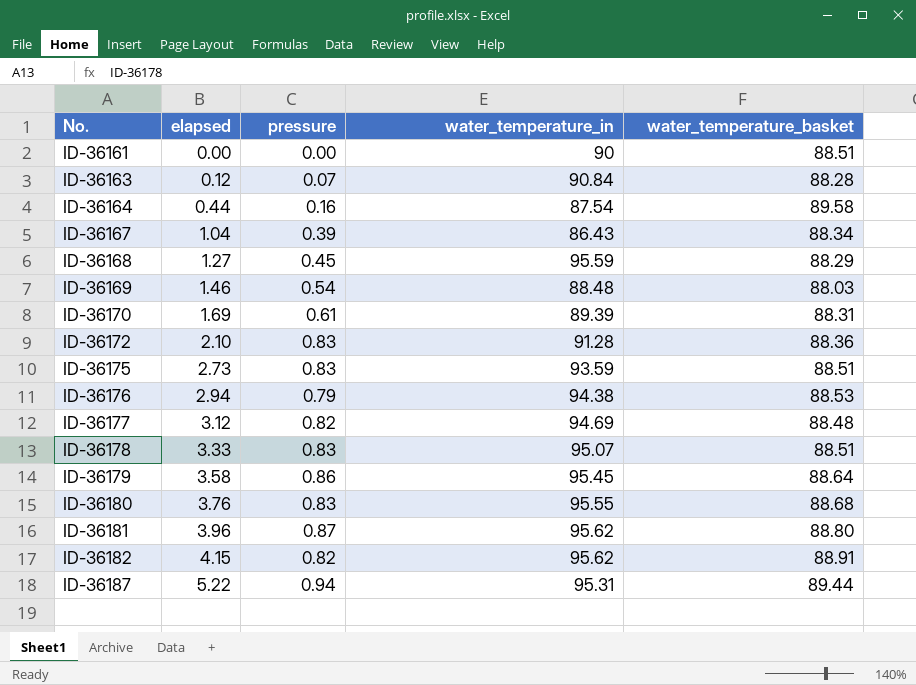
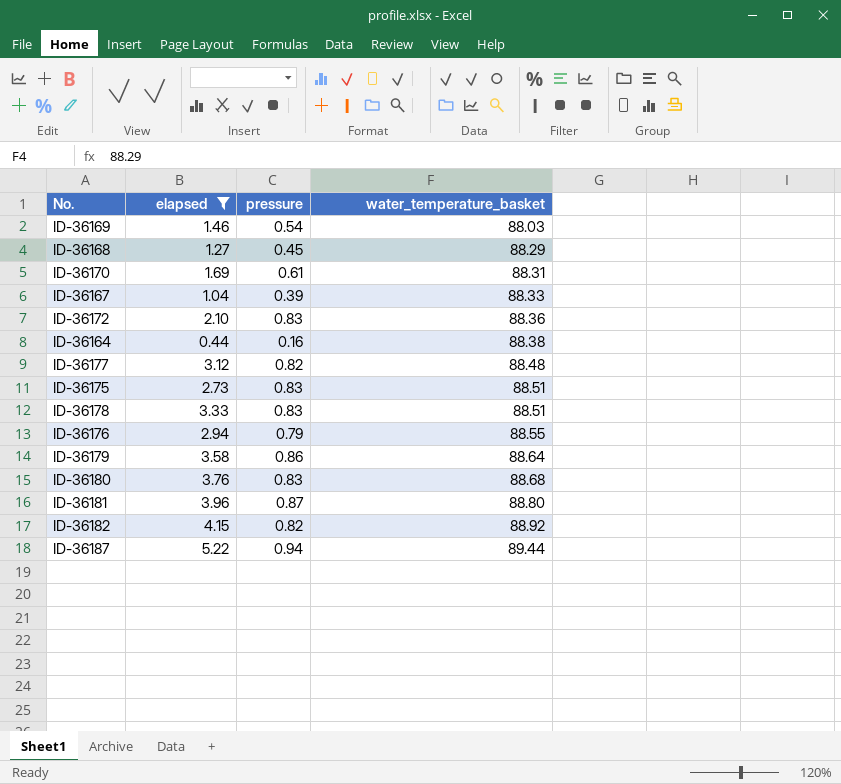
filter: none -> elapsed >= 0.44
row order: No. ascending -> water_temperature_basket ascending
column water_temperature_in | position: 4 -> none
ID-36167 | water_temperature_basket: 88.34 -> 88.33
ID-36164 | water_temperature_basket: 89.58 -> 88.38
ID-36176 | water_temperature_basket: 88.53 -> 88.55
ID-36182 | water_temperature_basket: 88.91 -> 88.92

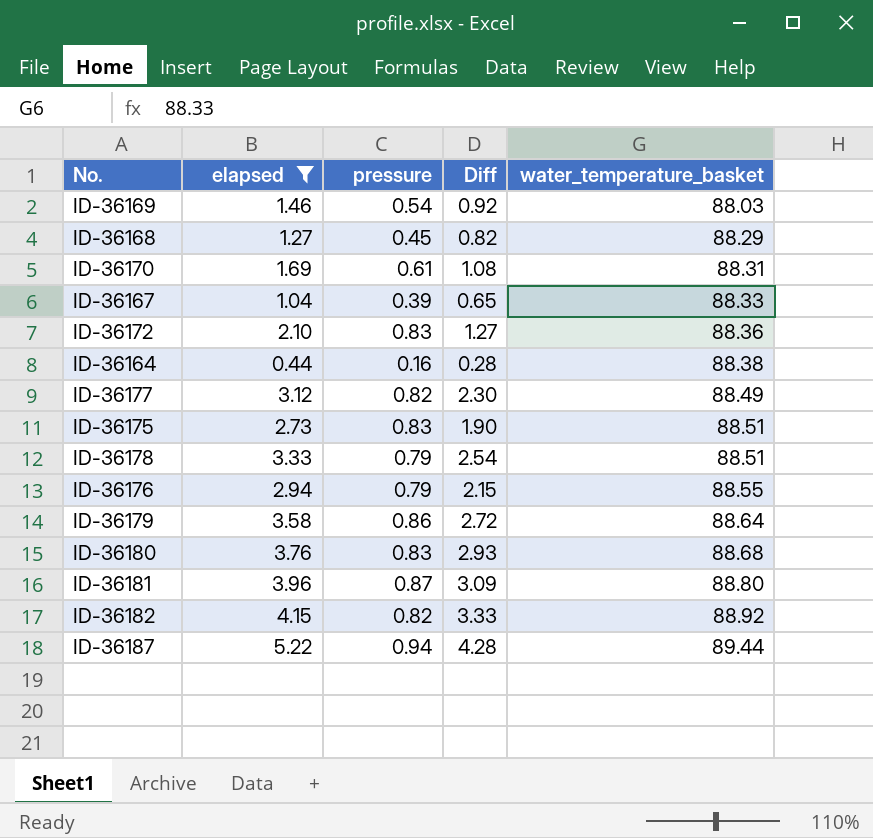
column Diff | formula: none -> [elapsed] - [pressure]
ID-36177 | water_temperature_basket: 88.48 -> 88.49
ID-36178 | pressure: 0.83 -> 0.79

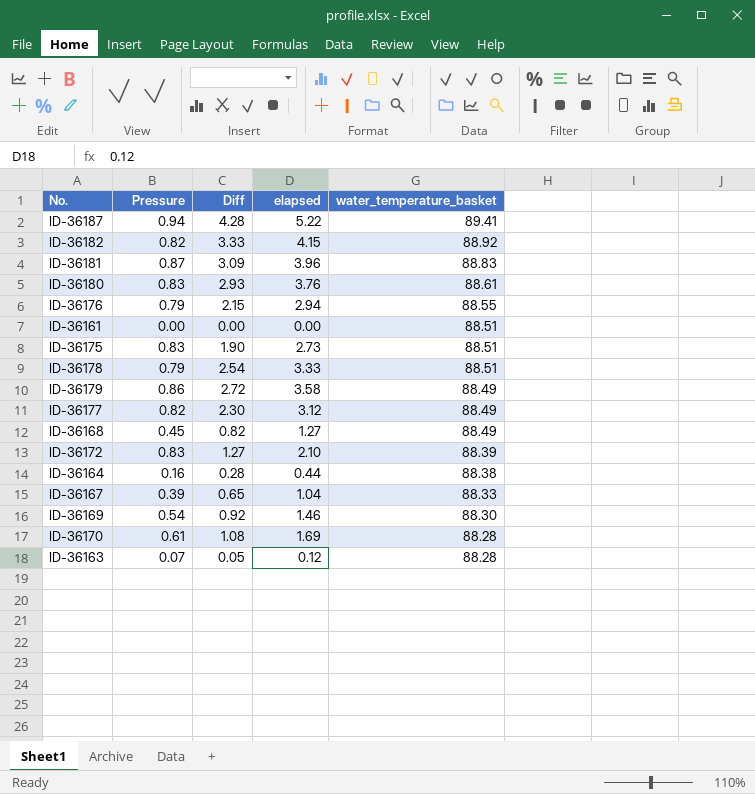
filter: elapsed >= 0.44 -> none
row order: water_temperature_basket ascending -> water_temperature_basket descending
column name: pressure -> Pressure
column elapsed | position: 2 -> 4
ID-36187 | water_temperature_basket: 89.44 -> 89.41
ID-36181 | water_temperature_basket: 88.80 -> 88.83
ID-36180 | water_temperature_basket: 88.68 -> 88.61
ID-36179 | water_temperature_basket: 88.64 -> 88.49
ID-36168 | water_temperature_basket: 88.29 -> 88.49
ID-36172 | water_temperature_basket: 88.36 -> 88.39
ID-36169 | water_temperature_basket: 88.03 -> 88.30
ID-36170 | water_temperature_basket: 88.31 -> 88.28

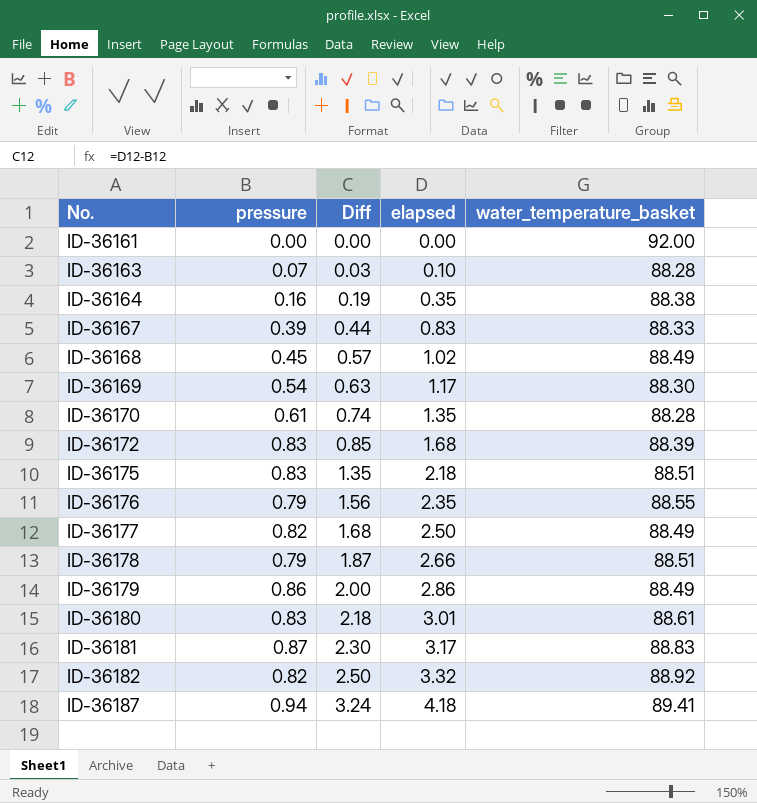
row order: water_temperature_basket descending -> No. ascending
column name: Pressure -> pressure
ID-36161 | water_temperature_basket: 88.51 -> 92.00
ID-36163 | Diff: 0.05 -> 0.03
ID-36163 | elapsed: 0.12 -> 0.10
ID-36164 | Diff: 0.28 -> 0.19
ID-36164 | elapsed: 0.44 -> 0.35
ID-36167 | Diff: 0.65 -> 0.44
ID-36167 | elapsed: 1.04 -> 0.83
ID-36168 | Diff: 0.82 -> 0.57
ID-36168 | elapsed: 1.27 -> 1.02
ID-36169 | Diff: 0.92 -> 0.63
ID-36169 | elapsed: 1.46 -> 1.17
ID-36170 | Diff: 1.08 -> 0.74
ID-36170 | elapsed: 1.69 -> 1.35
ID-36172 | Diff: 1.27 -> 0.85
ID-36172 | elapsed: 2.10 -> 1.68
ID-36175 | Diff: 1.90 -> 1.35
ID-36175 | elapsed: 2.73 -> 2.18
ID-36176 | Diff: 2.15 -> 1.56
ID-36176 | elapsed: 2.94 -> 2.35
ID-36177 | Diff: 2.30 -> 1.68
ID-36177 | elapsed: 3.12 -> 2.50
ID-36178 | Diff: 2.54 -> 1.87
ID-36178 | elapsed: 3.33 -> 2.66
ID-36179 | Diff: 2.72 -> 2.00
ID-36179 | elapsed: 3.58 -> 2.86
ID-36180 | Diff: 2.93 -> 2.18
ID-36180 | elapsed: 3.76 -> 3.01
ID-36181 | Diff: 3.09 -> 2.30
ID-36181 | elapsed: 3.96 -> 3.17
ID-36182 | Diff: 3.33 -> 2.50
ID-36182 | elapsed: 4.15 -> 3.32
ID-36187 | Diff: 4.28 -> 3.24
ID-36187 | elapsed: 5.22 -> 4.18

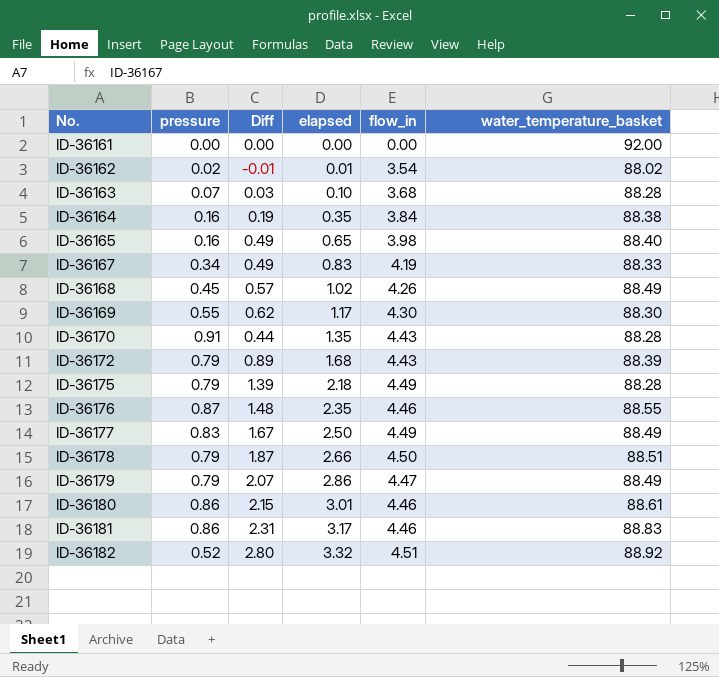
column flow_in | position: none -> 5
row ID-36187: 0.94 | 3.24 | 4.18 | 89.41 -> none
row ID-36162: none -> 0.02 | -0.01 | 0.01 | 3.54 | 88.02
row ID-36165: none -> 0.16 | 0.49 | 0.65 | 3.98 | 88.40
ID-36167 | pressure: 0.39 -> 0.34
ID-36167 | Diff: 0.44 -> 0.49
ID-36169 | pressure: 0.54 -> 0.55
ID-36169 | Diff: 0.63 -> 0.62
ID-36170 | pressure: 0.61 -> 0.91
ID-36170 | Diff: 0.74 -> 0.44
ID-36172 | pressure: 0.83 -> 0.79
ID-36172 | Diff: 0.85 -> 0.89
ID-36175 | pressure: 0.83 -> 0.79
ID-36175 | Diff: 1.35 -> 1.39
ID-36175 | water_temperature_basket: 88.51 -> 88.28
ID-36176 | pressure: 0.79 -> 0.87
ID-36176 | Diff: 1.56 -> 1.48
ID-36177 | pressure: 0.82 -> 0.83
ID-36177 | Diff: 1.68 -> 1.67
ID-36179 | pressure: 0.86 -> 0.79
ID-36179 | Diff: 2.00 -> 2.07
ID-36180 | pressure: 0.83 -> 0.86
ID-36180 | Diff: 2.18 -> 2.15
ID-36181 | pressure: 0.87 -> 0.86
ID-36181 | Diff: 2.30 -> 2.31
ID-36182 | pressure: 0.82 -> 0.52
ID-36182 | Diff: 2.50 -> 2.80

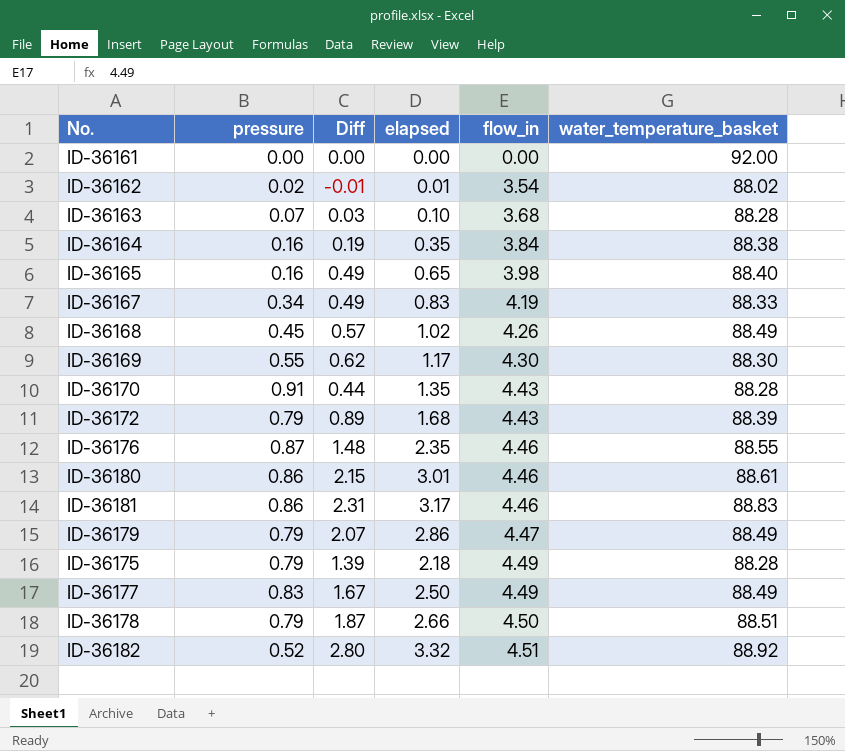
row order: No. ascending -> flow_in ascending

